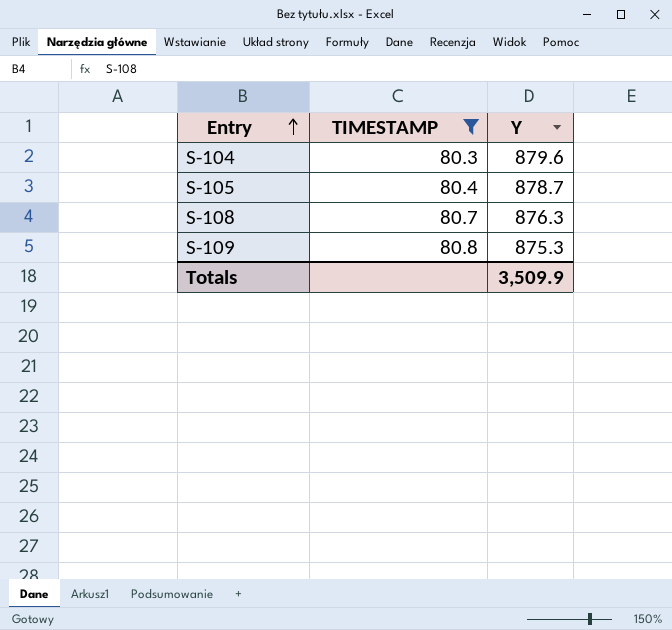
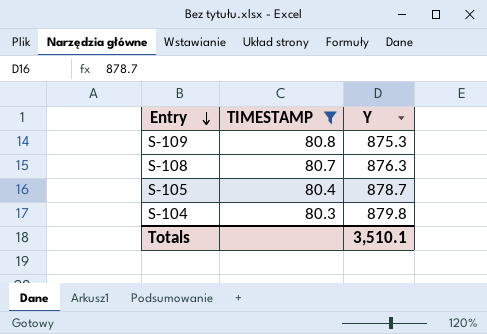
row order: Entry ascending -> Entry descending
S-104 | Y: 879.6 -> 879.8
Totals | Y: 3,509.9 -> 3,510.1

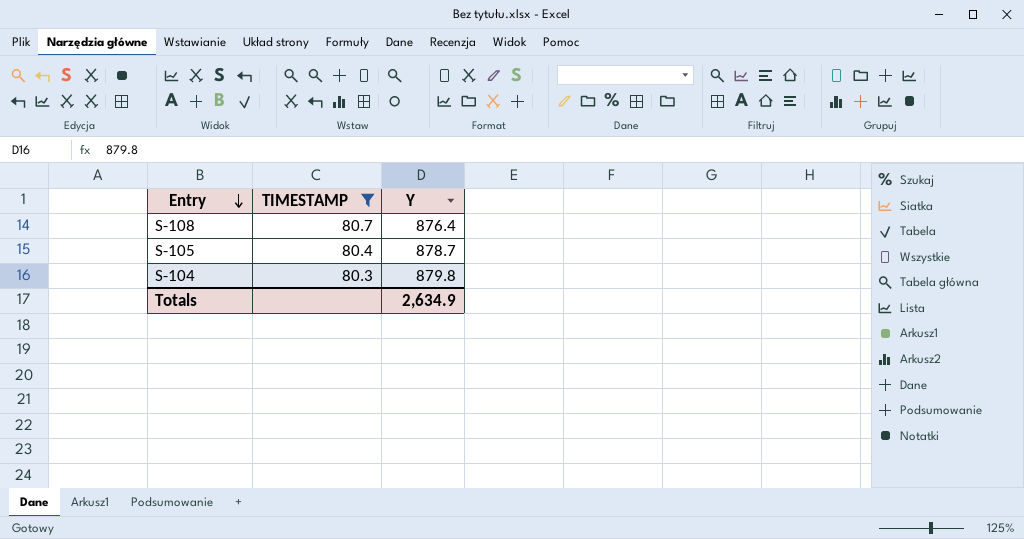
row S-109: 80.8 | 875.3 -> none
S-108 | Y: 876.3 -> 876.4
Totals | Y: 3,510.1 -> 2,634.9

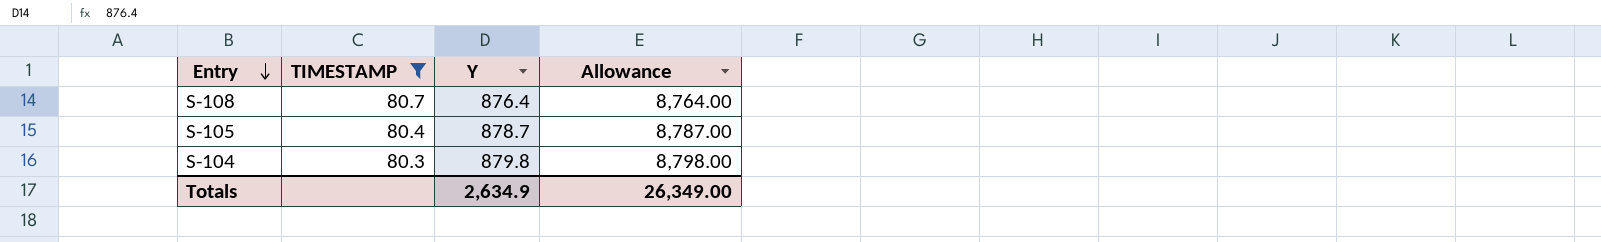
column Allowance | formula: none -> [Y] * 10

